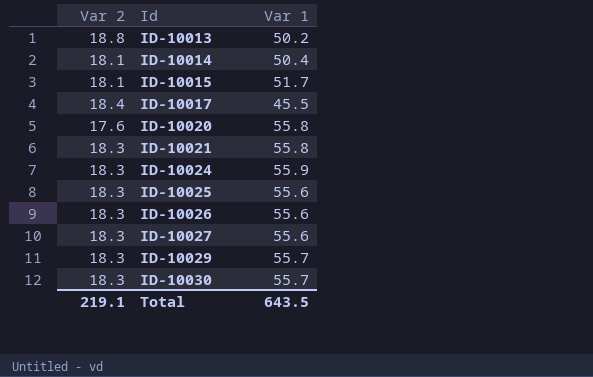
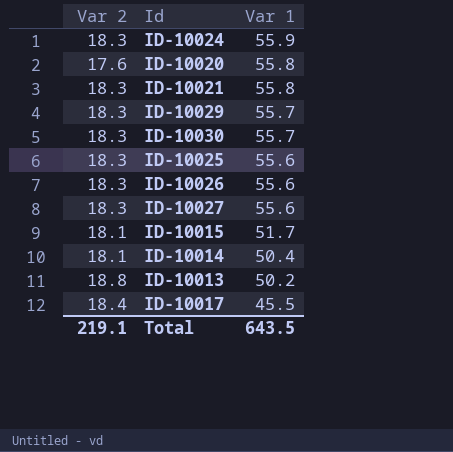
row order: Id ascending -> Var 1 descending

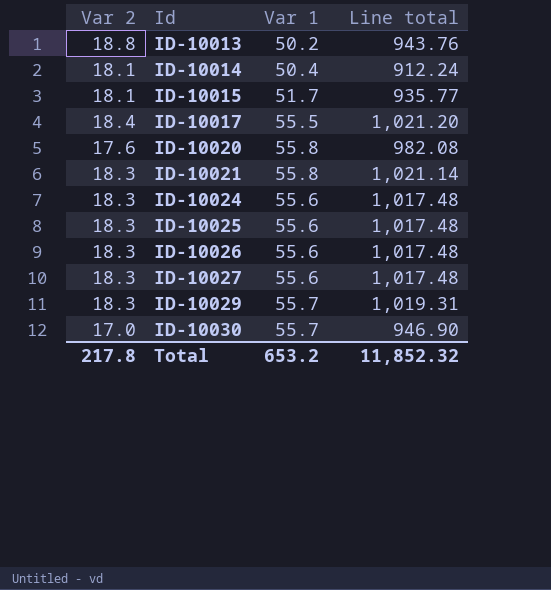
row order: Var 1 descending -> Id ascending
column Line total | formula: none -> [Var 2] * [Var 1]
ID-10017 | Var 1: 45.5 -> 55.5
ID-10024 | Var 1: 55.9 -> 55.6
ID-10030 | Var 2: 18.3 -> 17.0
Total | Var 2: 219.1 -> 217.8
Total | Var 1: 643.5 -> 653.2

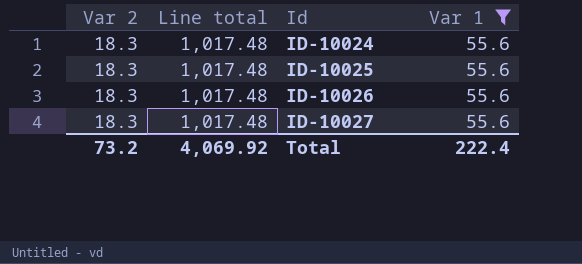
filter: none -> Var 1 = 55.6
column Line total | position: 4 -> 2
Total | Var 2: 217.8 -> 73.2
Total | Line total: 11,852.32 -> 4,069.92
Total | Var 1: 653.2 -> 222.4

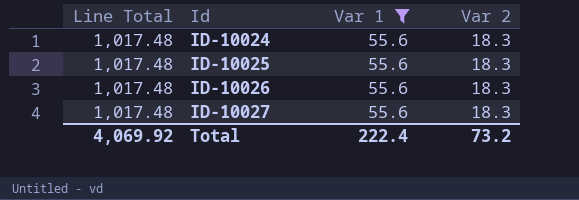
column name: Line total -> Line Total
column Var 2 | position: 1 -> 4

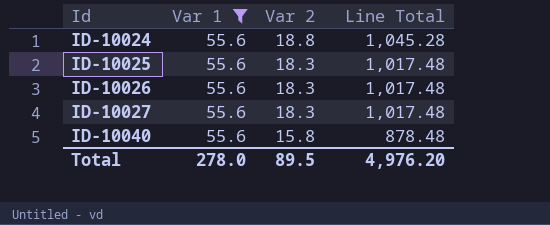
column Line Total | position: 1 -> 4
ID-10024 | Var 2: 18.3 -> 18.8
ID-10024 | Line Total: 1,017.48 -> 1,045.28
row ID-10040: none -> 55.6 | 15.8 | 878.48
Total | Var 1: 222.4 -> 278.0
Total | Var 2: 73.2 -> 89.5
Total | Line Total: 4,069.92 -> 4,976.20

